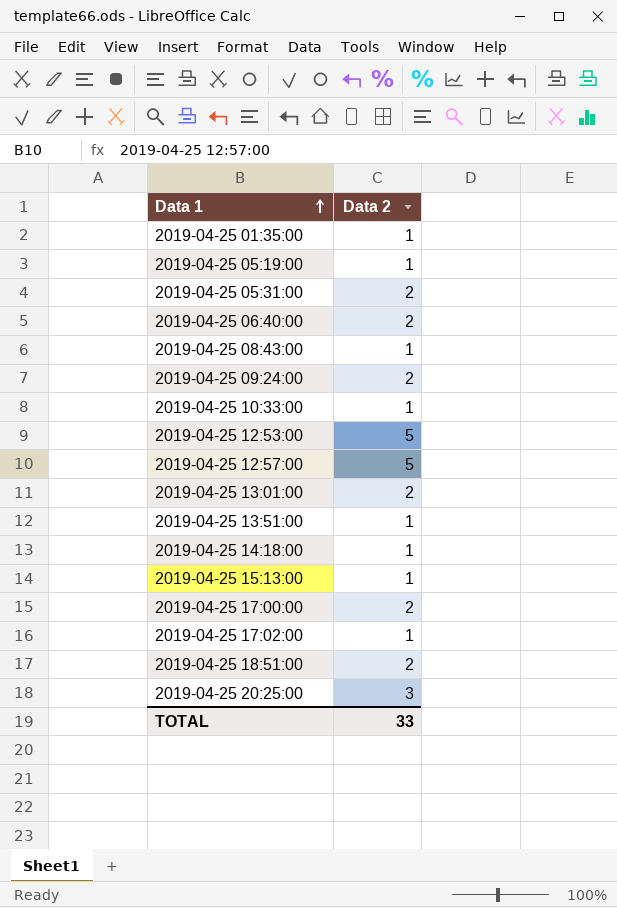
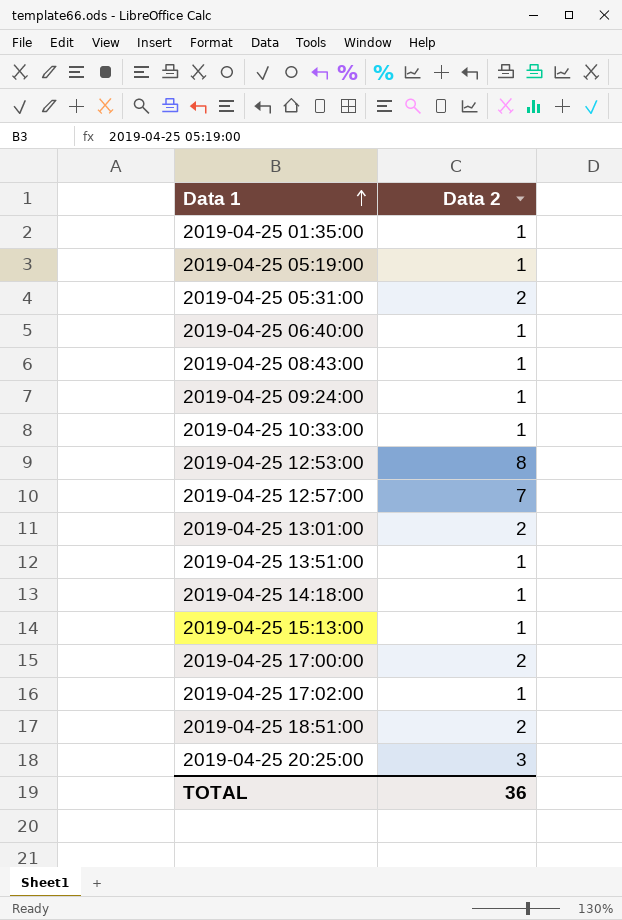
2019-04-25 06:40:00 | Data 2: 2 -> 1
2019-04-25 09:24:00 | Data 2: 2 -> 1
2019-04-25 12:53:00 | Data 2: 5 -> 8
2019-04-25 12:57:00 | Data 2: 5 -> 7
TOTAL | Data 2: 33 -> 36

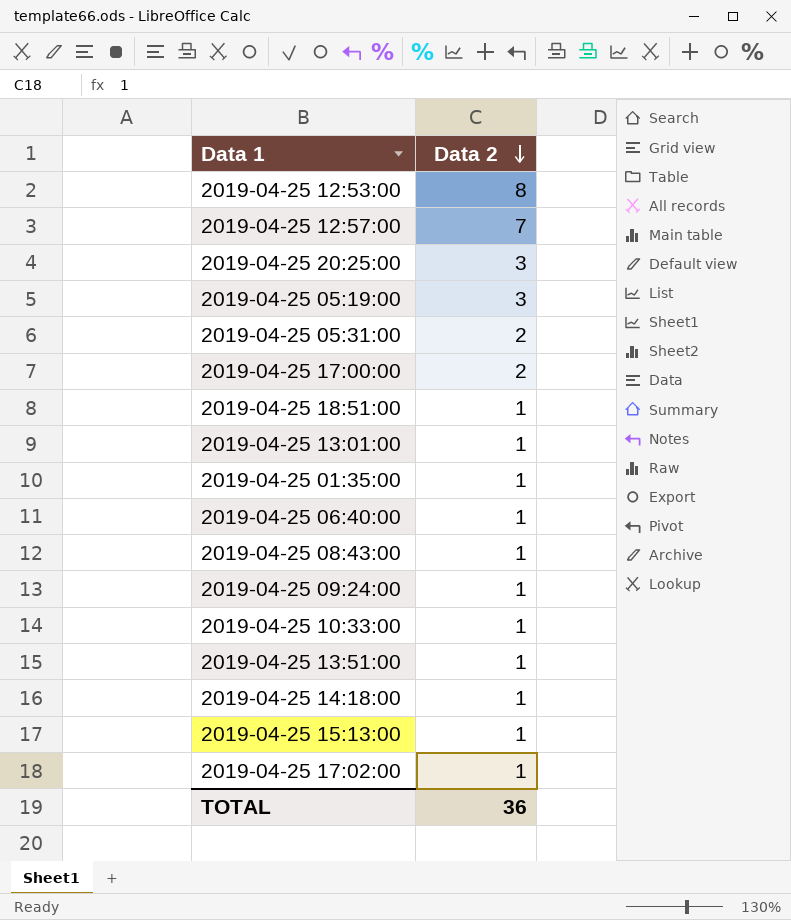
row order: Data 1 ascending -> Data 2 descending
2019-04-25 05:19:00 | Data 2: 1 -> 3
2019-04-25 18:51:00 | Data 2: 2 -> 1
2019-04-25 13:01:00 | Data 2: 2 -> 1

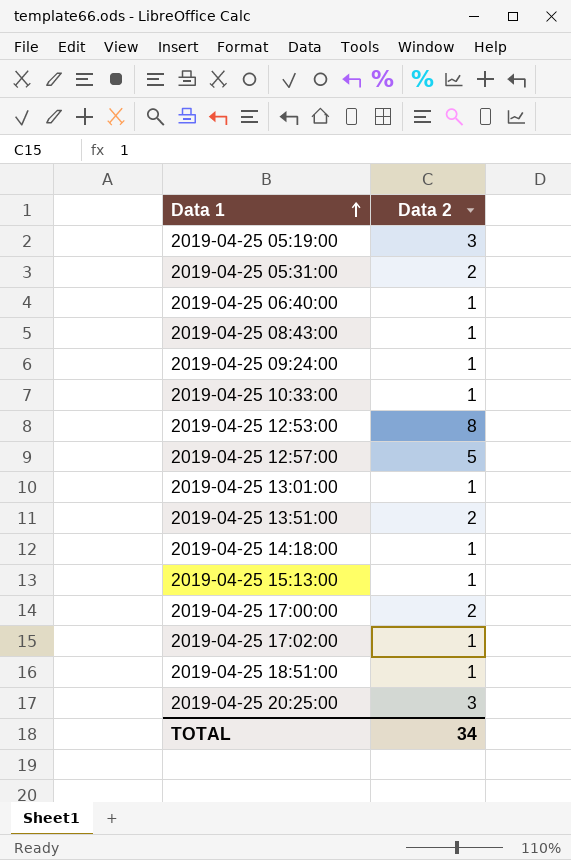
row order: Data 2 descending -> Data 1 ascending
row 2019-04-25 01:35:00: 1 -> none
2019-04-25 12:57:00 | Data 2: 7 -> 5
2019-04-25 13:51:00 | Data 2: 1 -> 2
TOTAL | Data 2: 36 -> 34

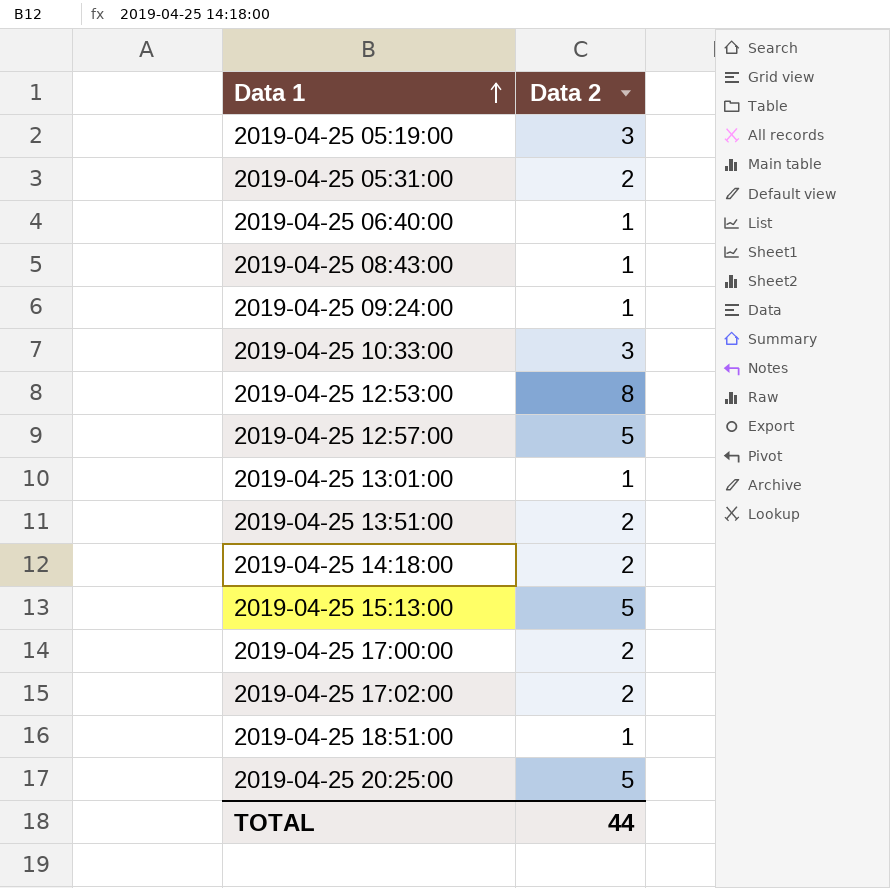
2019-04-25 10:33:00 | Data 2: 1 -> 3
2019-04-25 14:18:00 | Data 2: 1 -> 2
2019-04-25 15:13:00 | Data 2: 1 -> 5
2019-04-25 17:02:00 | Data 2: 1 -> 2
2019-04-25 20:25:00 | Data 2: 3 -> 5
TOTAL | Data 2: 34 -> 44

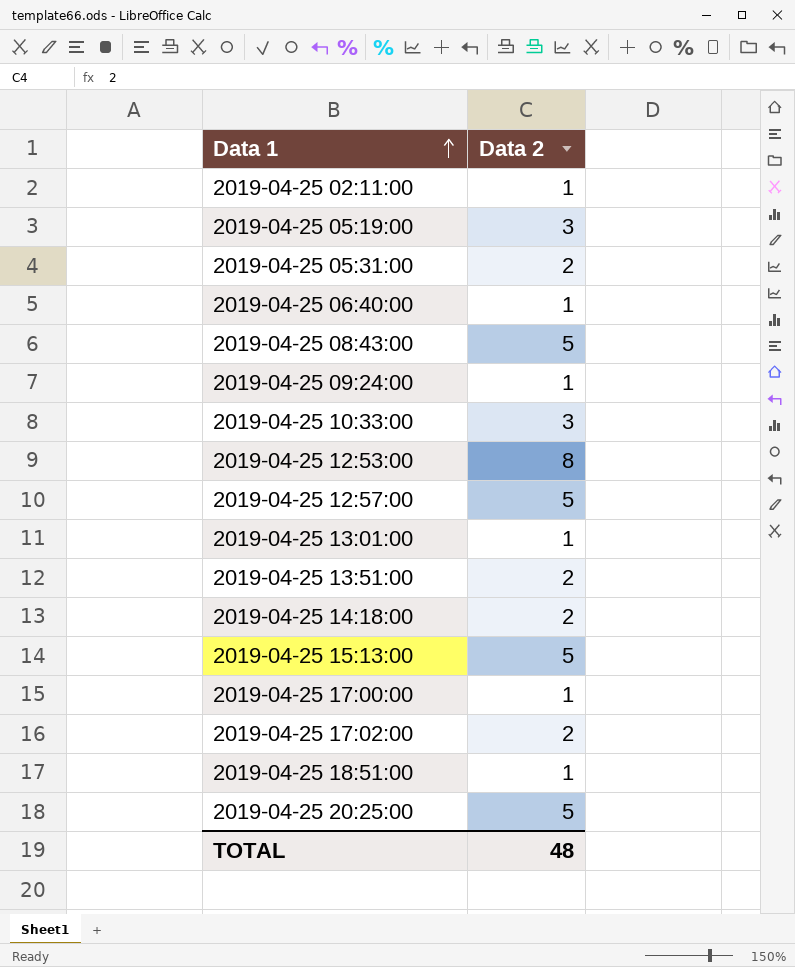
row 2019-04-25 02:11:00: none -> 1
2019-04-25 08:43:00 | Data 2: 1 -> 5
2019-04-25 17:00:00 | Data 2: 2 -> 1
TOTAL | Data 2: 44 -> 48

